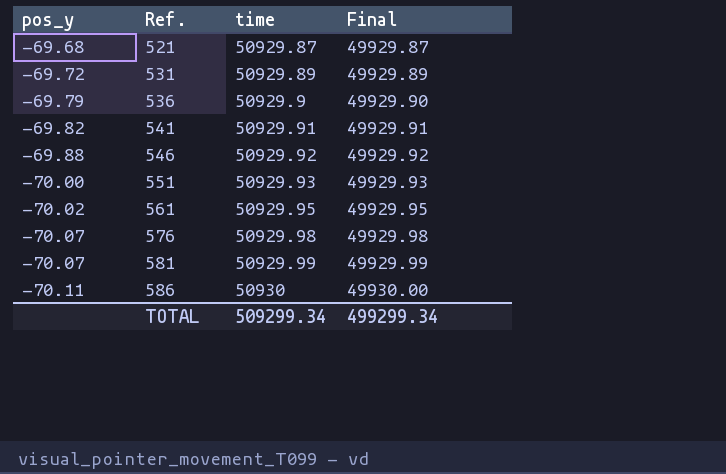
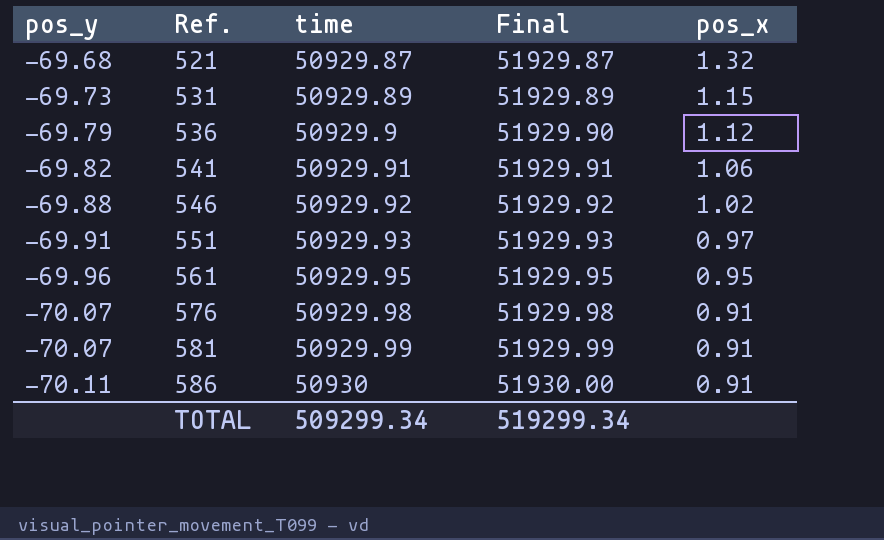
column Final | formula: [time] - 1000 -> [time] + 1000
column pos_x | position: none -> 5
531 | pos_y: -69.72 -> -69.73
551 | pos_y: -70.00 -> -69.91
561 | pos_y: -70.02 -> -69.96
TOTAL | Final: 499299.34 -> 519299.34

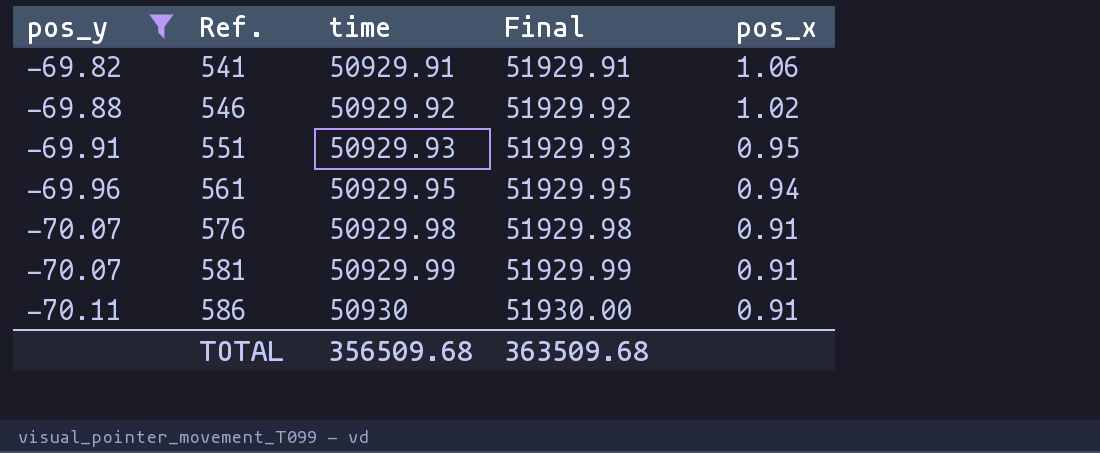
filter: none -> pos_y <= -69.82
551 | pos_x: 0.97 -> 0.95
561 | pos_x: 0.95 -> 0.94
TOTAL | time: 509299.34 -> 356509.68
TOTAL | Final: 519299.34 -> 363509.68

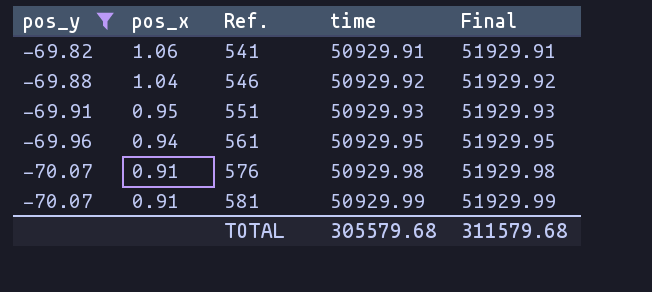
column pos_x | position: 5 -> 2
row 586: -70.11 | 50930 | 51930.00 | 0.91 -> none
546 | pos_x: 1.02 -> 1.04
TOTAL | time: 356509.68 -> 305579.68
TOTAL | Final: 363509.68 -> 311579.68

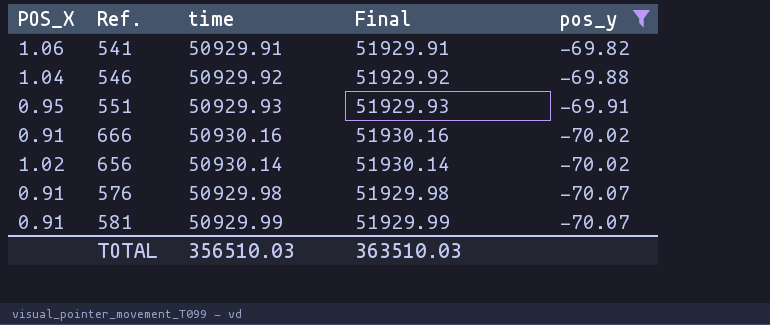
column name: pos_x -> POS_X
column pos_y | position: 1 -> 5
row 561: -69.96 | 0.94 | 50929.95 | 51929.95 -> none
row 666: none -> 0.91 | 50930.16 | 51930.16 | -70.02
row 656: none -> 1.02 | 50930.14 | 51930.14 | -70.02
TOTAL | time: 305579.68 -> 356510.03
TOTAL | Final: 311579.68 -> 363510.03

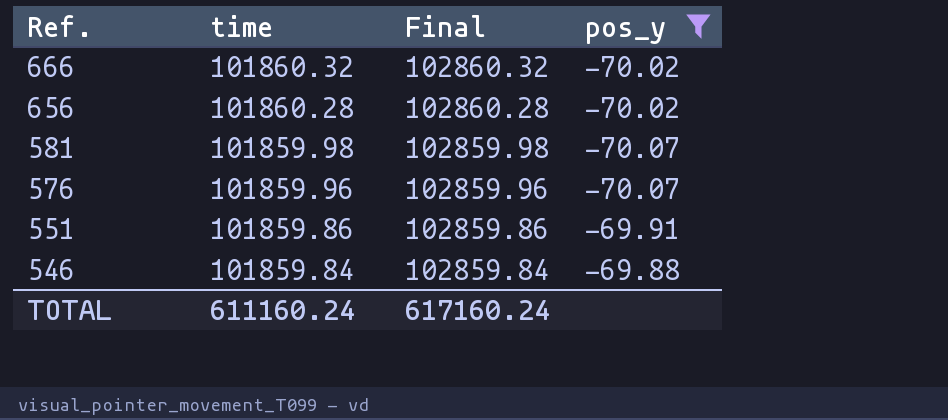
row order: pos_y descending -> Ref. descending
column POS_X | position: 1 -> none
row 541: 1.06 | 50929.91 | 51929.91 | -69.82 -> none
666 | time: 50930.16 -> 101860.32
666 | Final: 51930.16 -> 102860.32
656 | time: 50930.14 -> 101860.28
656 | Final: 51930.14 -> 102860.28
581 | time: 50929.99 -> 101859.98
581 | Final: 51929.99 -> 102859.98
576 | time: 50929.98 -> 101859.96
576 | Final: 51929.98 -> 102859.96
551 | time: 50929.93 -> 101859.86
551 | Final: 51929.93 -> 102859.86
546 | time: 50929.92 -> 101859.84
546 | Final: 51929.92 -> 102859.84
TOTAL | time: 356510.03 -> 611160.24
TOTAL | Final: 363510.03 -> 617160.24

